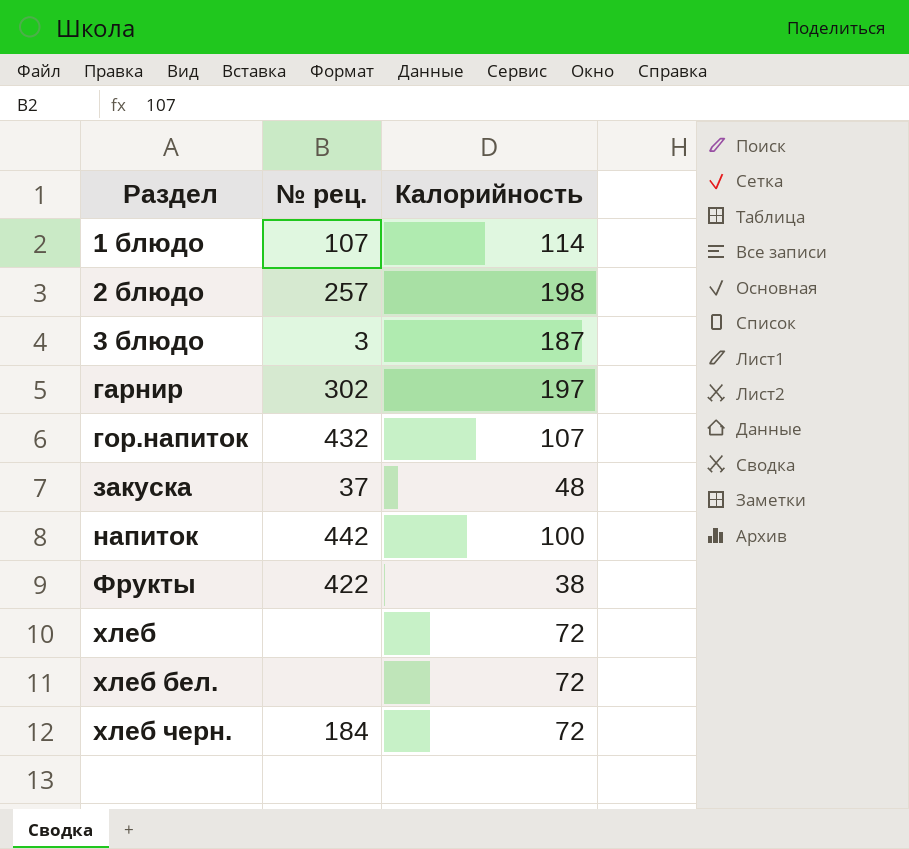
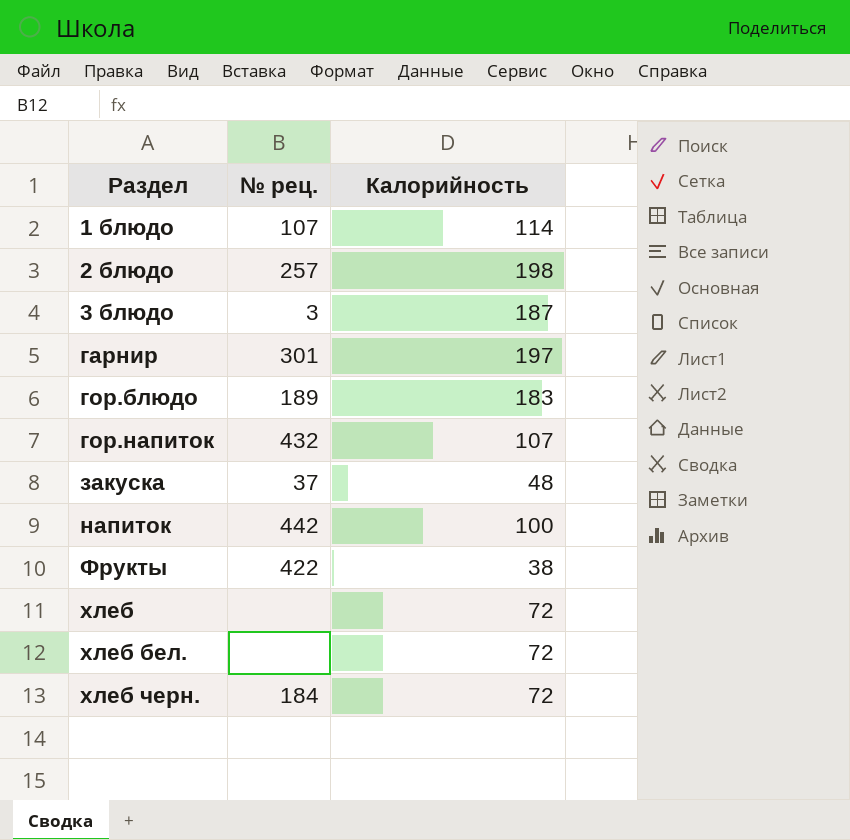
гарнир | № рец.: 302 -> 301
row гор.блюдо: none -> 189 | 183

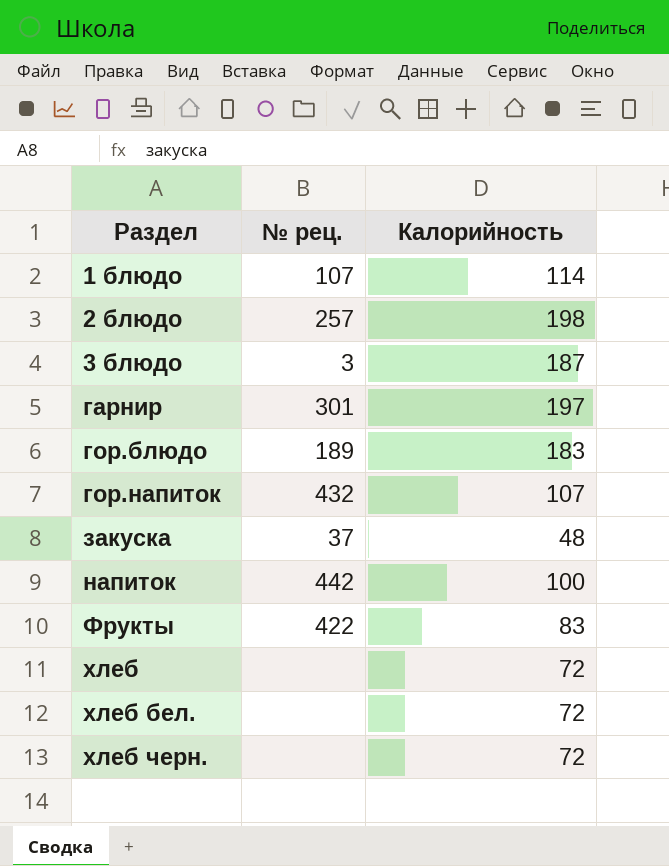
Фрукты | Калорийность: 38 -> 83
хлеб черн. | № рец.: 184 -> none

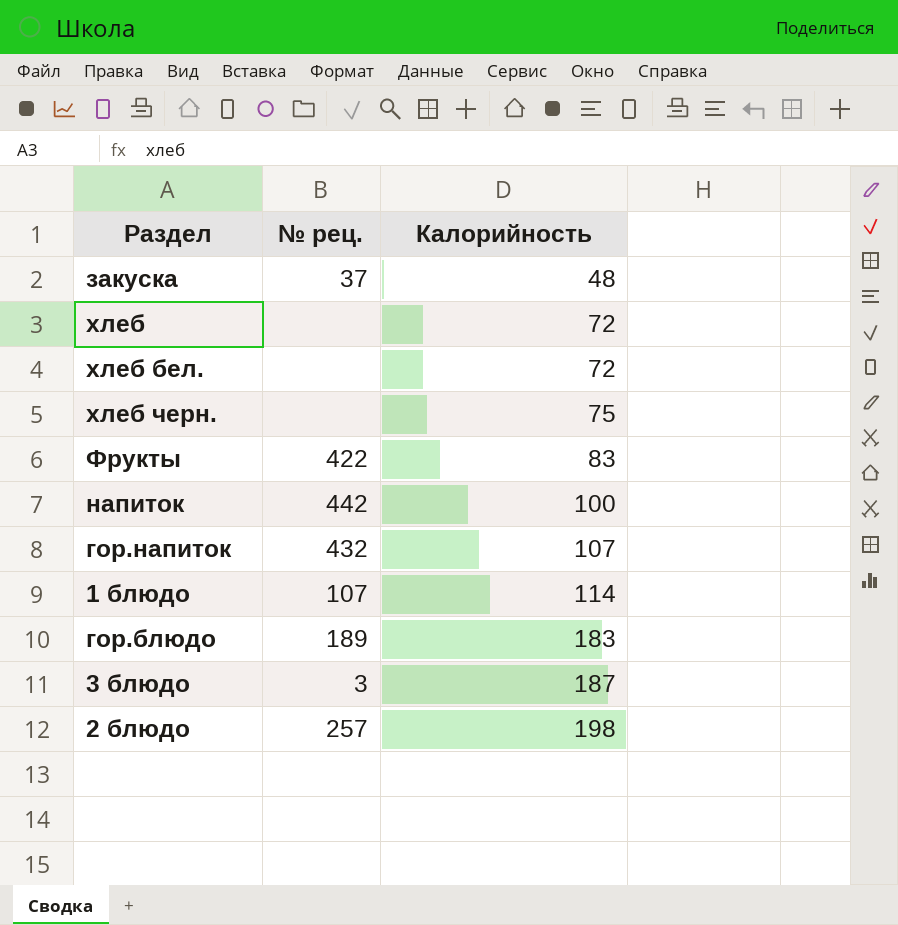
row order: Раздел ascending -> Калорийность ascending
row гарнир: 301 | 197 -> none
хлеб черн. | Калорийность: 72 -> 75

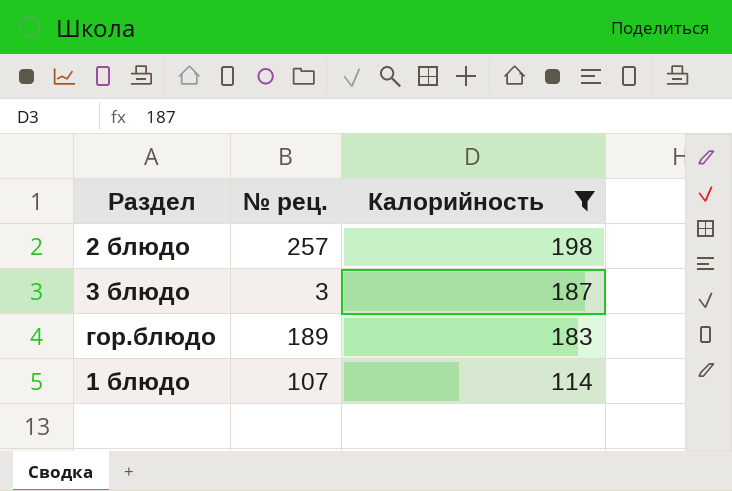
filter: none -> Калорийность >= 114
row order: Калорийность ascending -> Калорийность descending

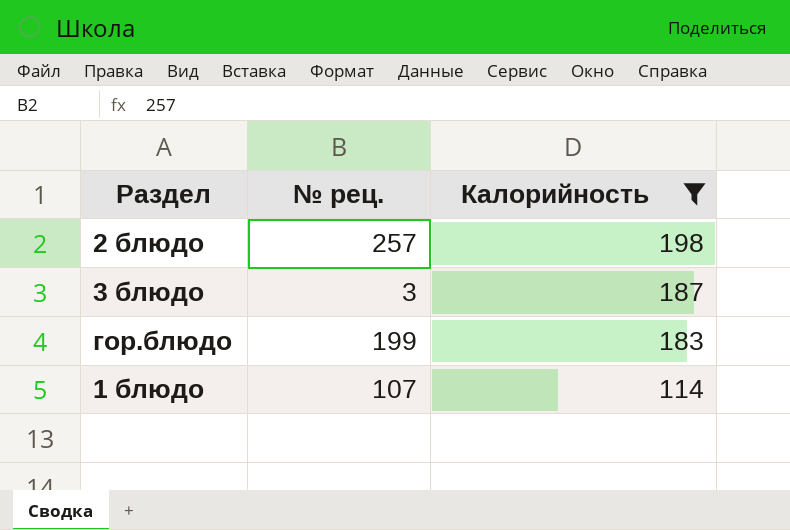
гор.блюдо | № рец.: 189 -> 199

